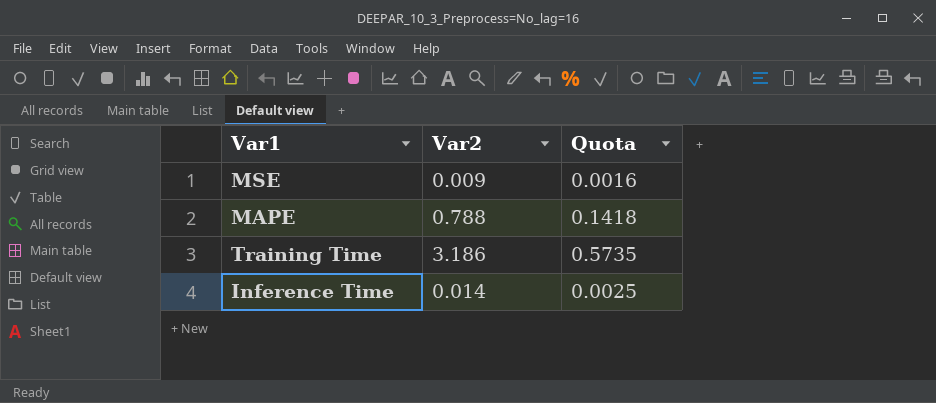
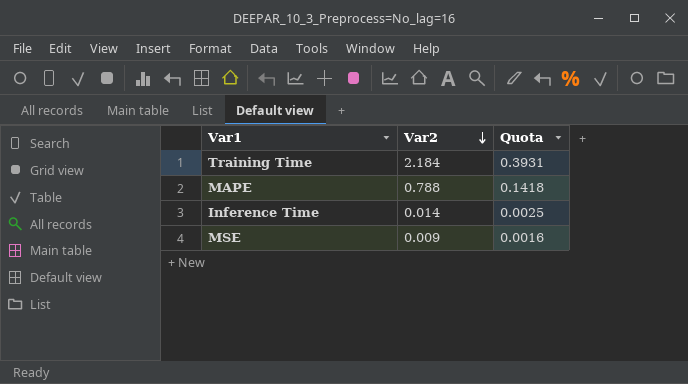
row order: none -> Var2 descending
Training Time | Var2: 3.186 -> 2.184
Training Time | Quota: 0.5735 -> 0.3931

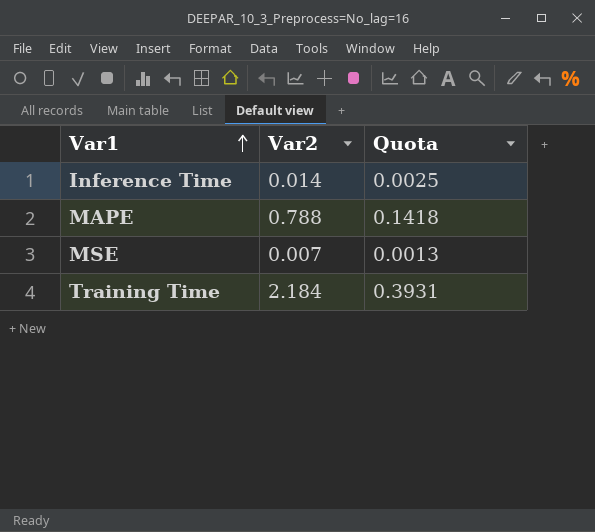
row order: Var2 descending -> Var1 ascending
MSE | Var2: 0.009 -> 0.007
MSE | Quota: 0.0016 -> 0.0013

